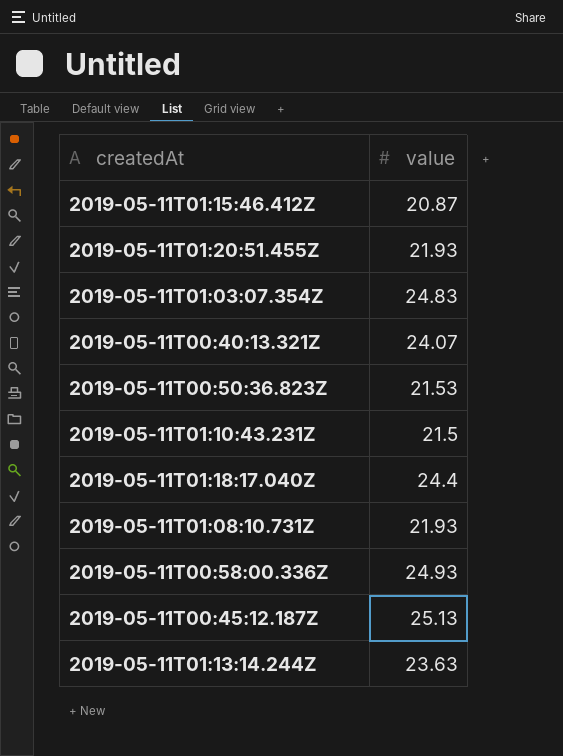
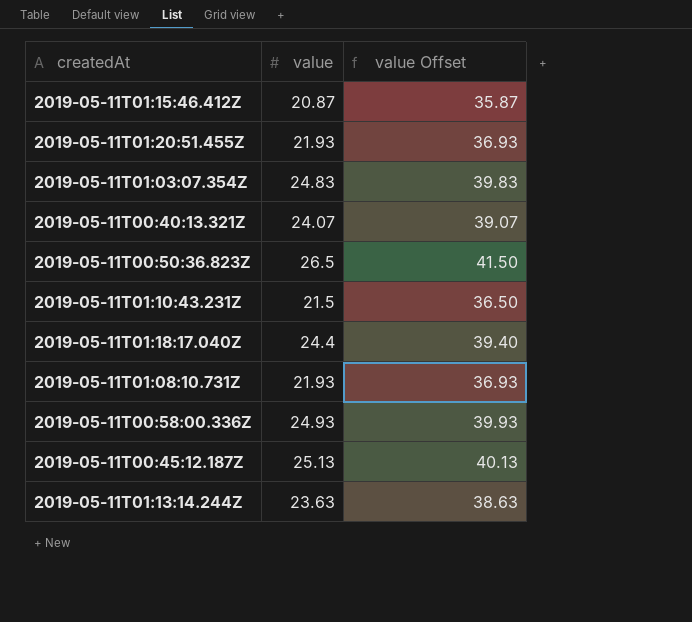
column value Offset | formula: none -> [value] + 15
2019-05-11T00:50:36.823Z | value: 21.53 -> 26.5

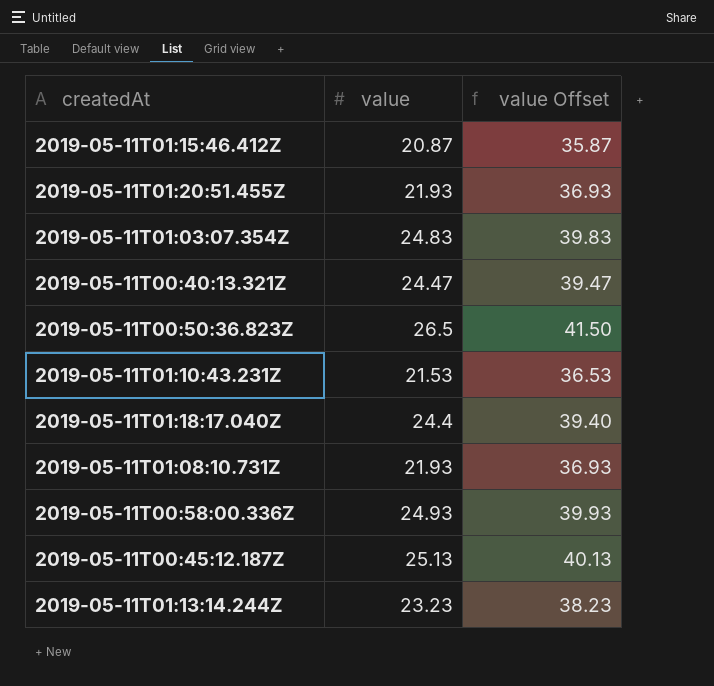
2019-05-11T00:40:13.321Z | value: 24.07 -> 24.47
2019-05-11T00:40:13.321Z | value Offset: 39.07 -> 39.47
2019-05-11T01:10:43.231Z | value: 21.5 -> 21.53
2019-05-11T01:10:43.231Z | value Offset: 36.50 -> 36.53
2019-05-11T01:13:14.244Z | value: 23.63 -> 23.23
2019-05-11T01:13:14.244Z | value Offset: 38.63 -> 38.23

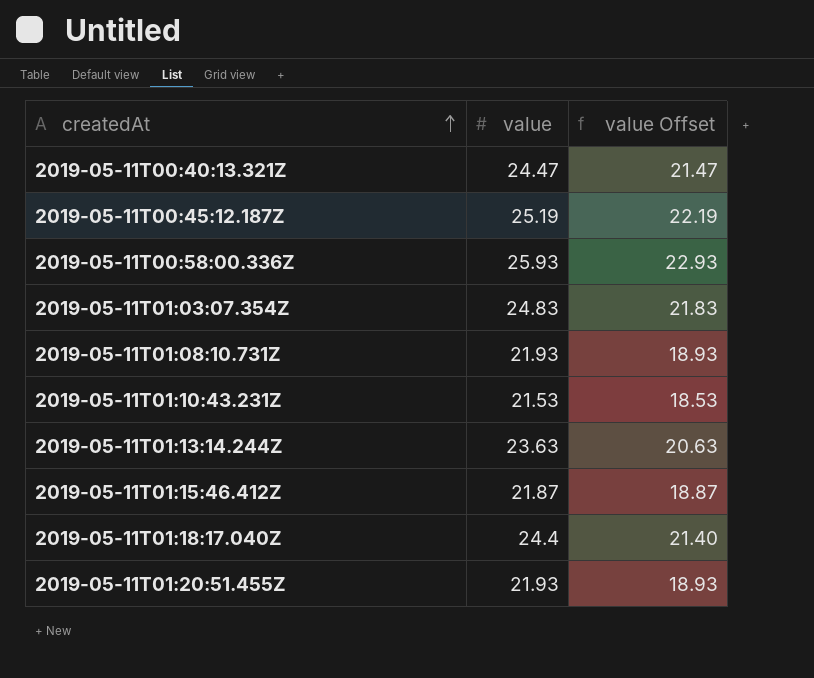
row order: none -> createdAt ascending
column value Offset | formula: [value] + 15 -> [value] - 3
row 2019-05-11T00:50:36.823Z: 26.5 | 41.50 -> none
2019-05-11T00:45:12.187Z | value: 25.13 -> 25.19
2019-05-11T00:58:00.336Z | value: 24.93 -> 25.93
2019-05-11T01:13:14.244Z | value: 23.23 -> 23.63
2019-05-11T01:15:46.412Z | value: 20.87 -> 21.87

